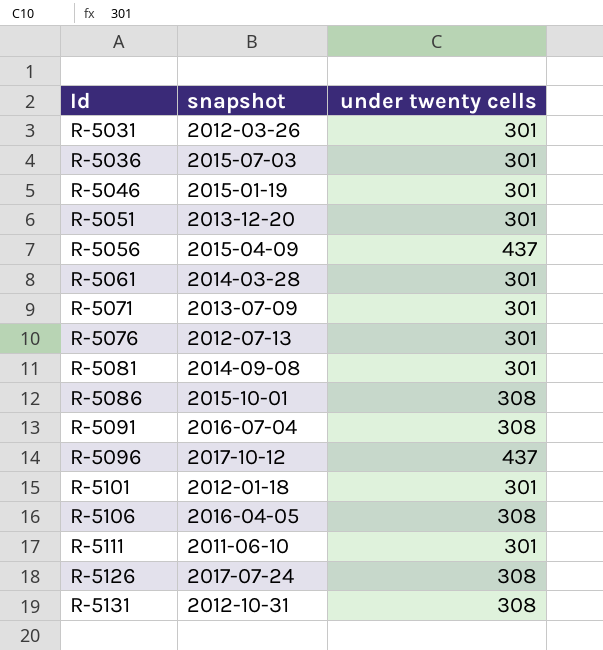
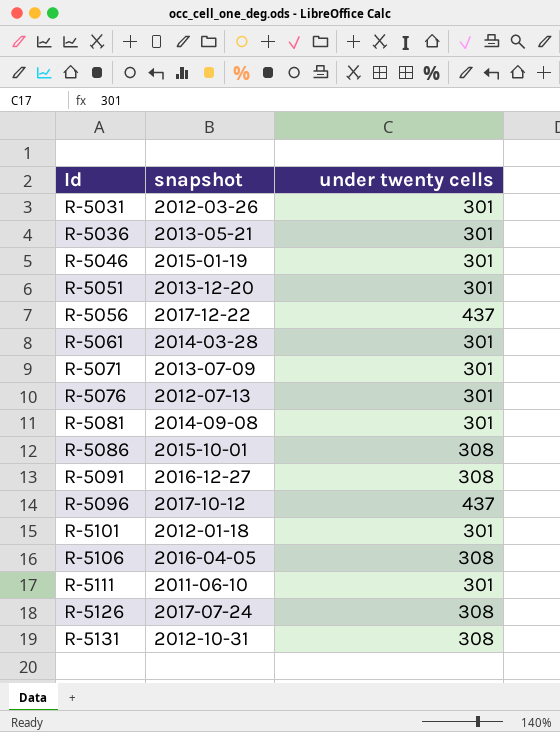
R-5036 | snapshot: 2015-07-03 -> 2013-05-21
R-5056 | snapshot: 2015-04-09 -> 2017-12-22
R-5091 | snapshot: 2016-07-04 -> 2016-12-27

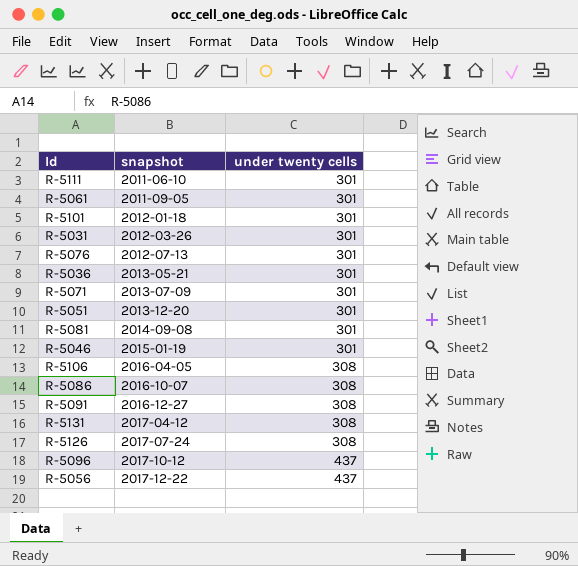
row order: Id ascending -> snapshot ascending
R-5061 | snapshot: 2014-03-28 -> 2011-09-05
R-5086 | snapshot: 2015-10-01 -> 2016-10-07
R-5131 | snapshot: 2012-10-31 -> 2017-04-12

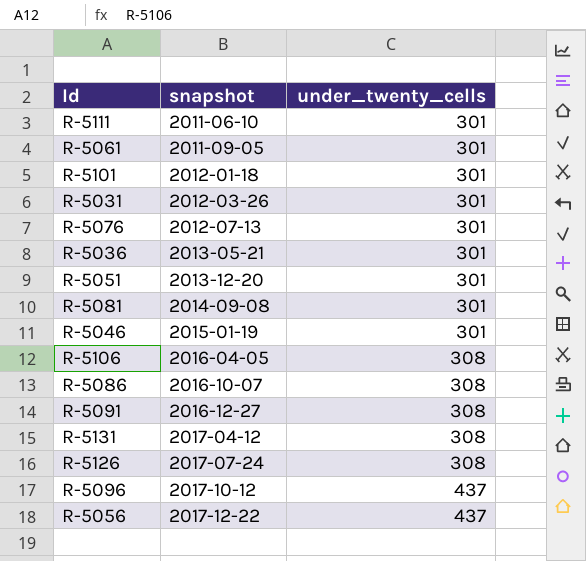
column name: under twenty cells -> under_twenty_cells
row R-5071: 2013-07-09 | 301 -> none

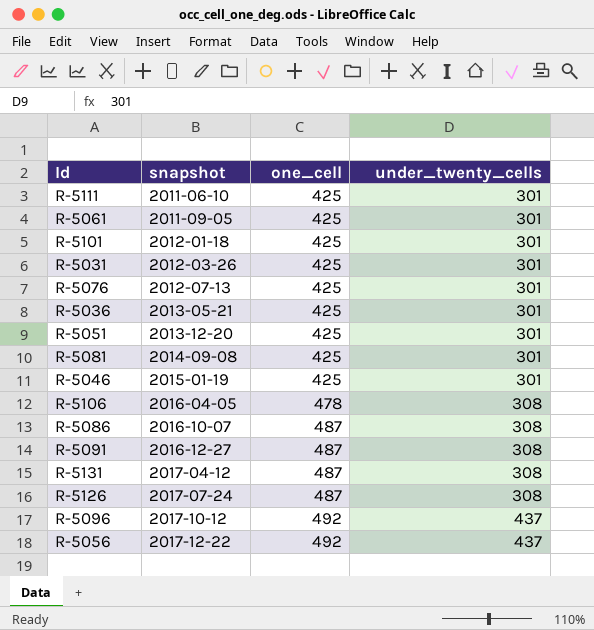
column one_cell | position: none -> 3

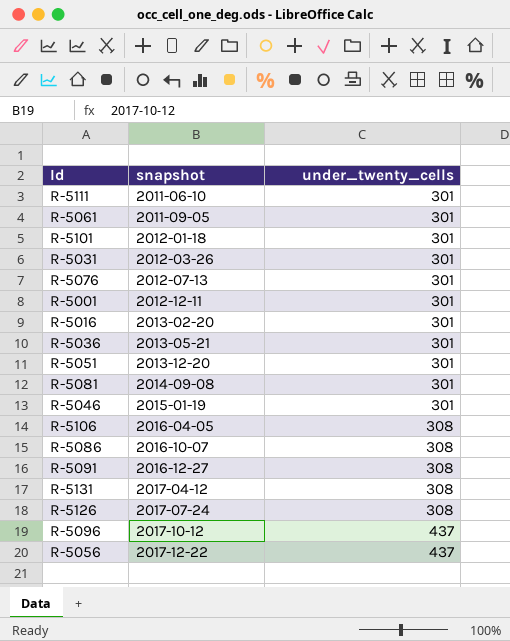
column one_cell | position: 3 -> none
row R-5001: none -> 2012-12-11 | 301
row R-5016: none -> 2013-02-20 | 301

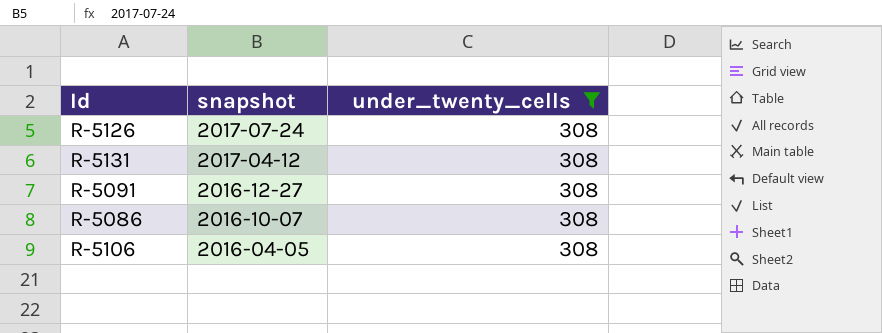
filter: none -> under_twenty_cells = 308
row order: snapshot ascending -> snapshot descending

